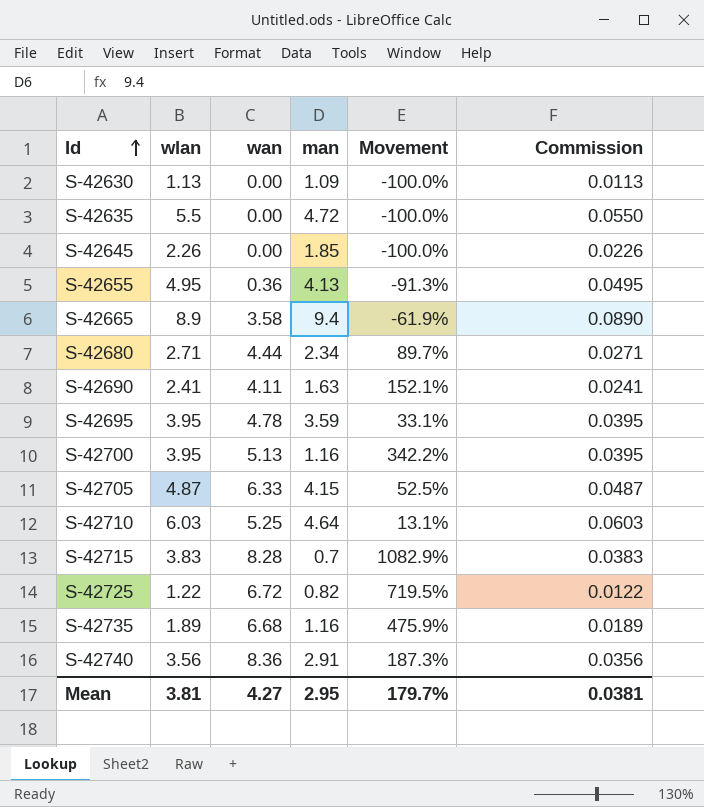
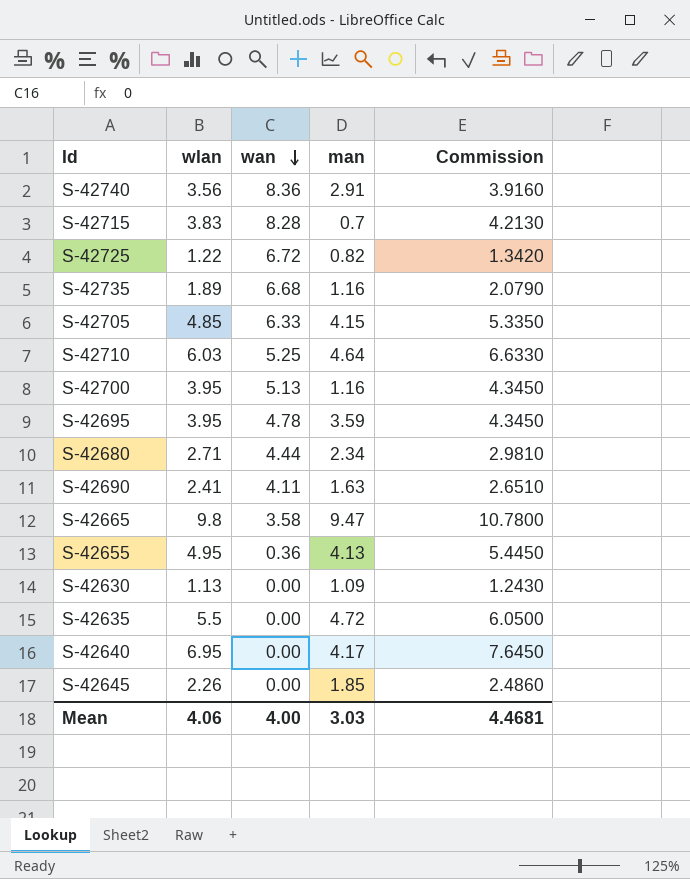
row order: Id ascending -> wan descending
column Movement | formula: ([wan] - [man]) / [man] -> none
column Commission | formula: [wlan] * 0.01 -> [wlan] * 1.1
S-42705 | wlan: 4.87 -> 4.85
S-42665 | wlan: 8.9 -> 9.8
S-42665 | man: 9.4 -> 9.47
row S-42640: none -> 6.95 | 0.00 | 4.17 | 7.6450
Mean | wlan: 3.81 -> 4.06
Mean | wan: 4.27 -> 4.00
Mean | man: 2.95 -> 3.03
Mean | Commission: 0.0381 -> 4.4681

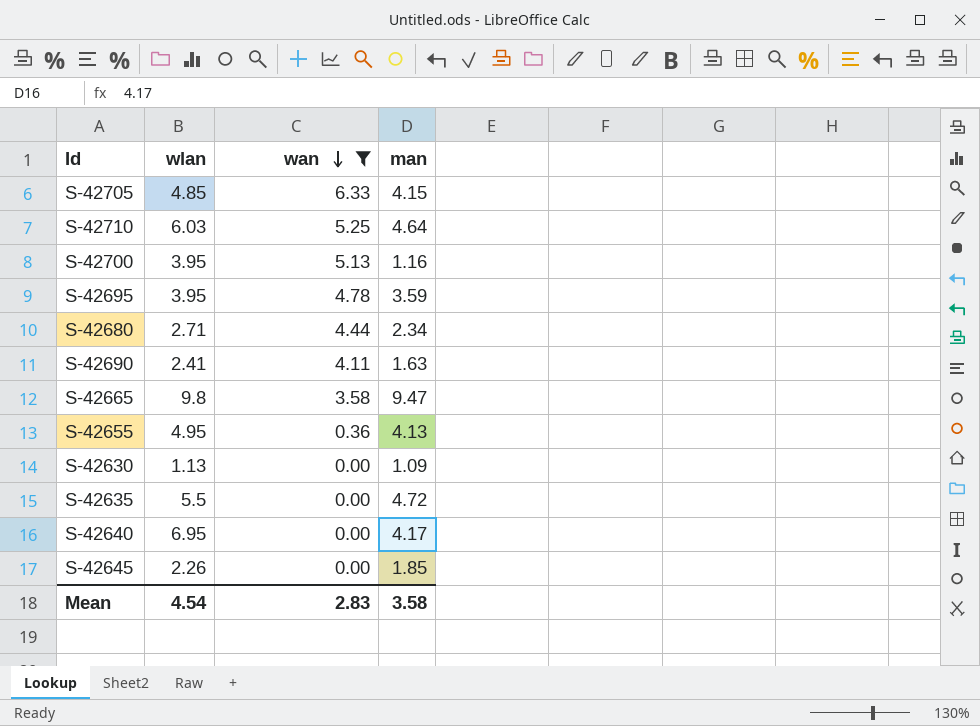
filter: none -> wan <= 6.33
column Commission | formula: [wlan] * 1.1 -> none
Mean | wlan: 4.06 -> 4.54
Mean | wan: 4.00 -> 2.83
Mean | man: 3.03 -> 3.58

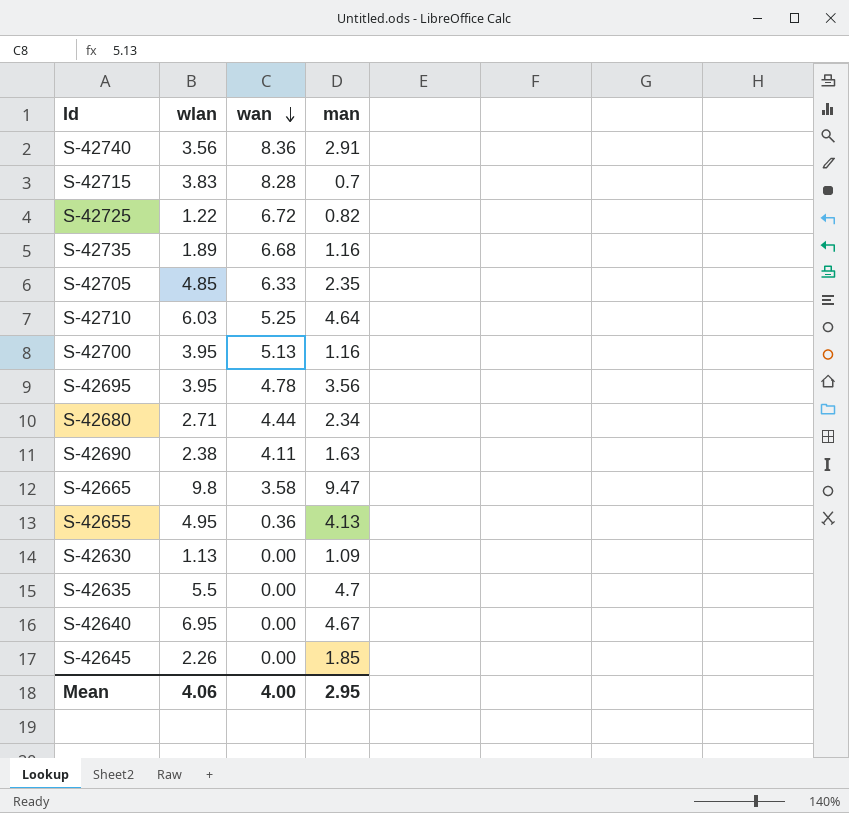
filter: wan <= 6.33 -> none
S-42705 | man: 4.15 -> 2.35
S-42695 | man: 3.59 -> 3.56
S-42690 | wlan: 2.41 -> 2.38
S-42635 | man: 4.72 -> 4.7
S-42640 | man: 4.17 -> 4.67
Mean | wlan: 4.54 -> 4.06
Mean | wan: 2.83 -> 4.00
Mean | man: 3.58 -> 2.95

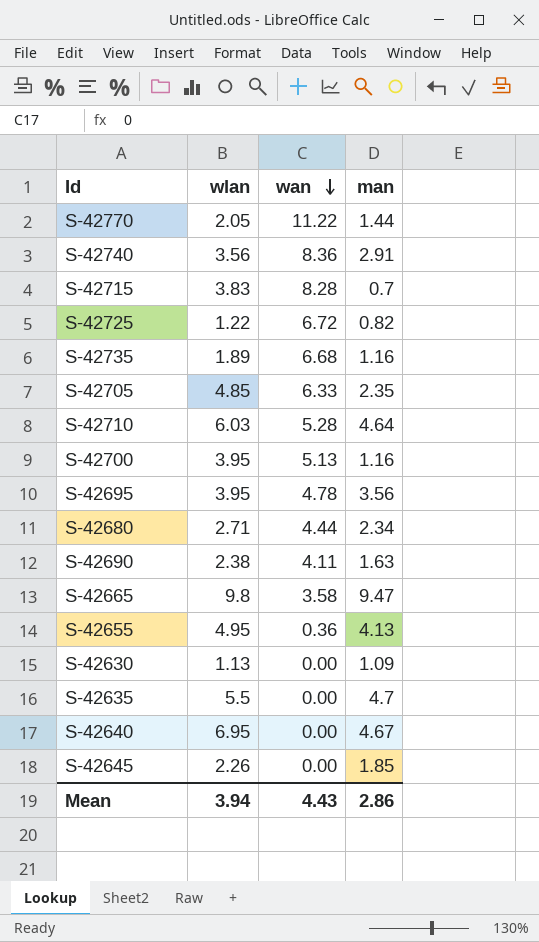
row S-42770: none -> 2.05 | 11.22 | 1.44
S-42710 | wan: 5.25 -> 5.28
Mean | wlan: 4.06 -> 3.94
Mean | wan: 4.00 -> 4.43
Mean | man: 2.95 -> 2.86

